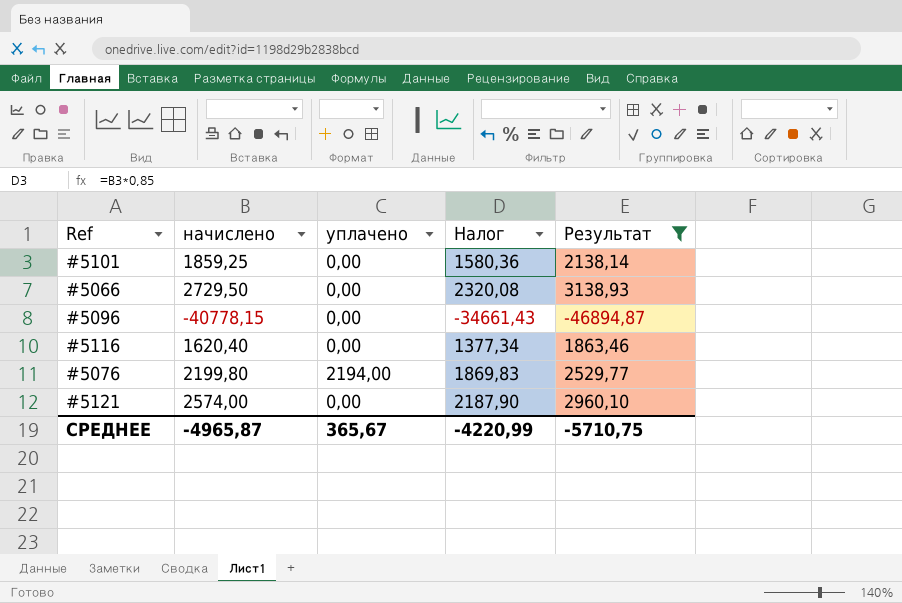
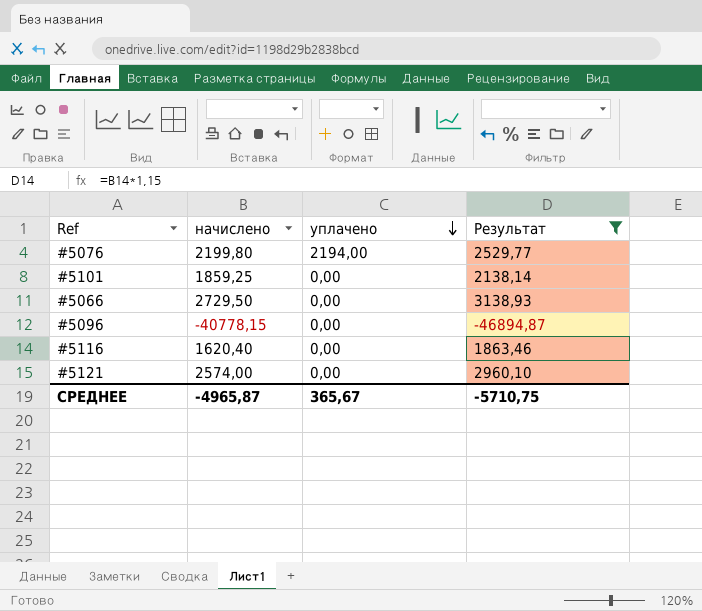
row order: none -> уплачено descending
column Налог | formula: [начислено] * 0,85 -> none

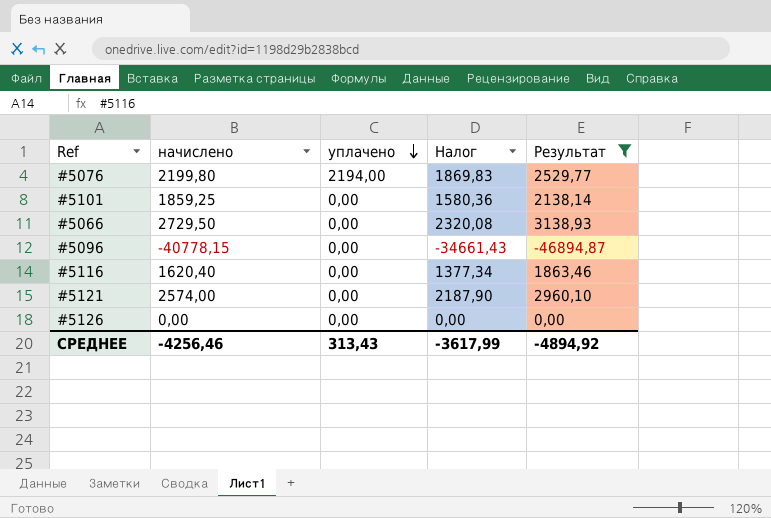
column Налог | formula: none -> [начислено] * 0,85
row #5126: none -> 0,00 | 0,00 | 0,00 | 0,00
СРЕДНЕЕ | начислено: -4965,87 -> -4256,46
СРЕДНЕЕ | уплачено: 365,67 -> 313,43
СРЕДНЕЕ | Результат: -5710,75 -> -4894,92

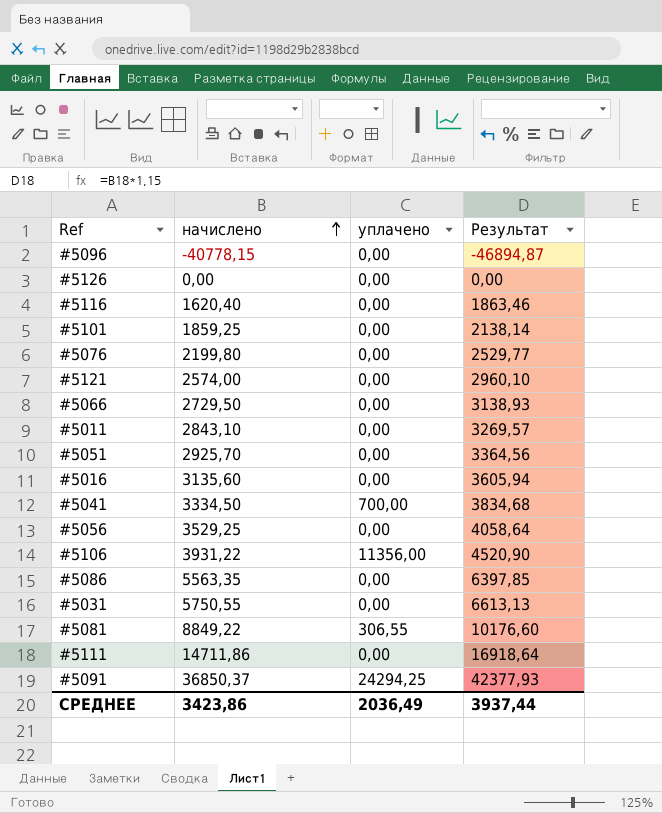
filter: Результат <= 3138,93 -> none
row order: уплачено descending -> начислено ascending
column Налог | formula: [начислено] * 0,85 -> none
#5076 | уплачено: 2194,00 -> 0,00
СРЕДНЕЕ | начислено: -4256,46 -> 3423,86
СРЕДНЕЕ | уплачено: 313,43 -> 2036,49
СРЕДНЕЕ | Результат: -4894,92 -> 3937,44

